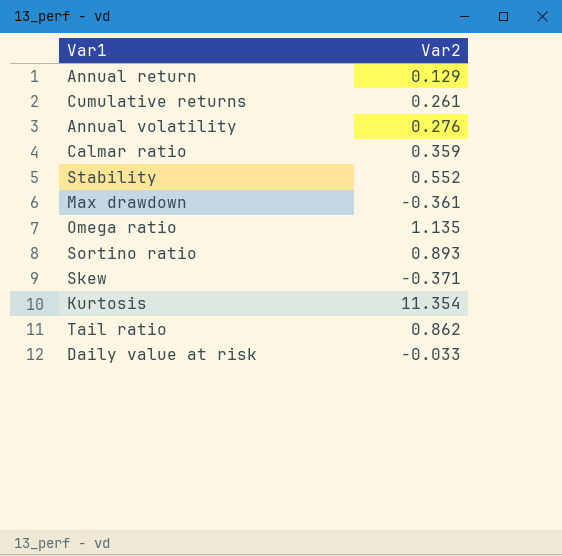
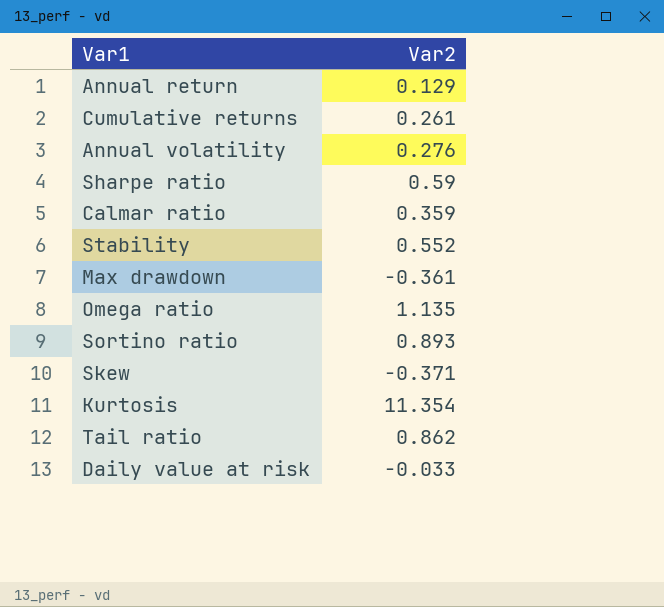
row Sharpe ratio: none -> 0.59

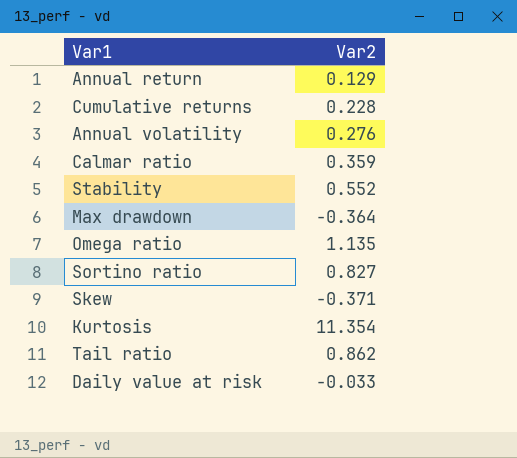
row Sharpe ratio: 0.59 -> none
Cumulative returns | Var2: 0.261 -> 0.228
Max drawdown | Var2: -0.361 -> -0.364
Sortino ratio | Var2: 0.893 -> 0.827

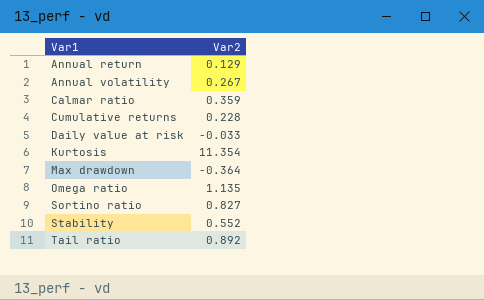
row order: none -> Var1 ascending
row Skew: -0.371 -> none
Annual volatility | Var2: 0.276 -> 0.267
Tail ratio | Var2: 0.862 -> 0.892

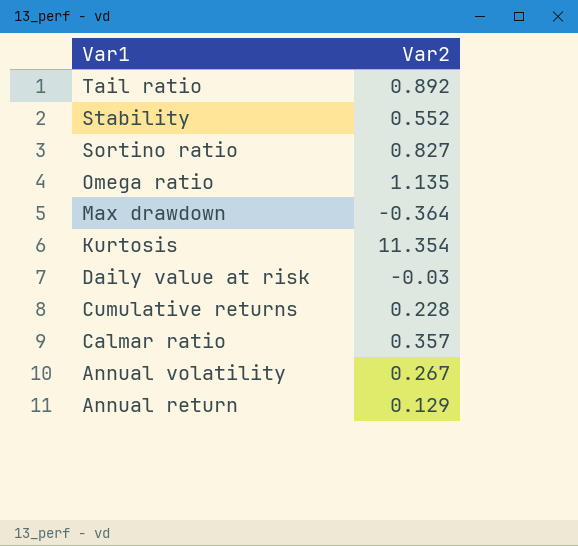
row order: Var1 ascending -> Var1 descending
Daily value at risk | Var2: -0.033 -> -0.03
Calmar ratio | Var2: 0.359 -> 0.357

